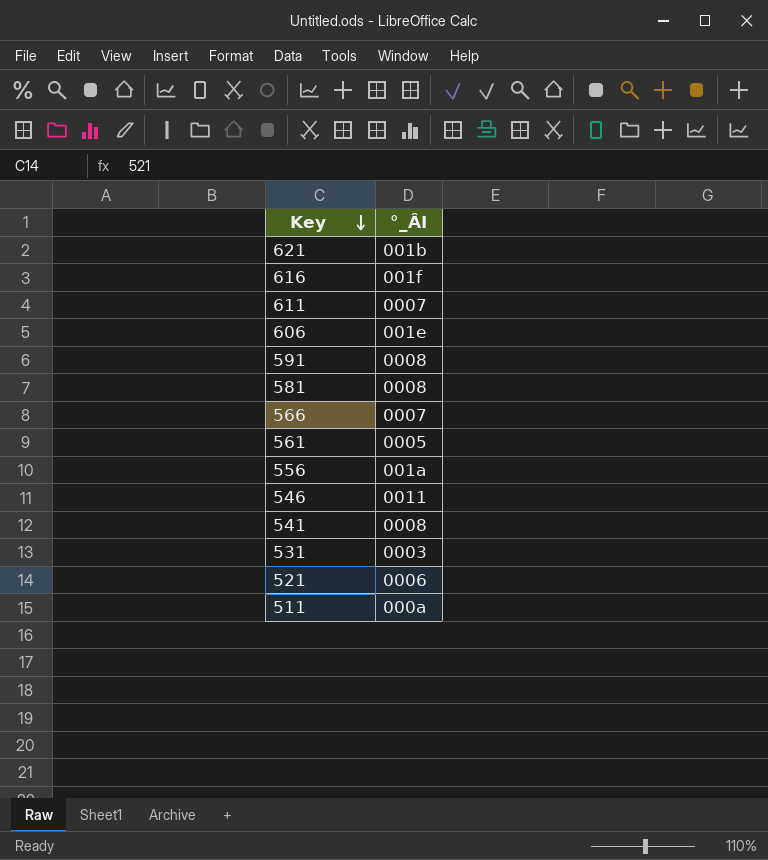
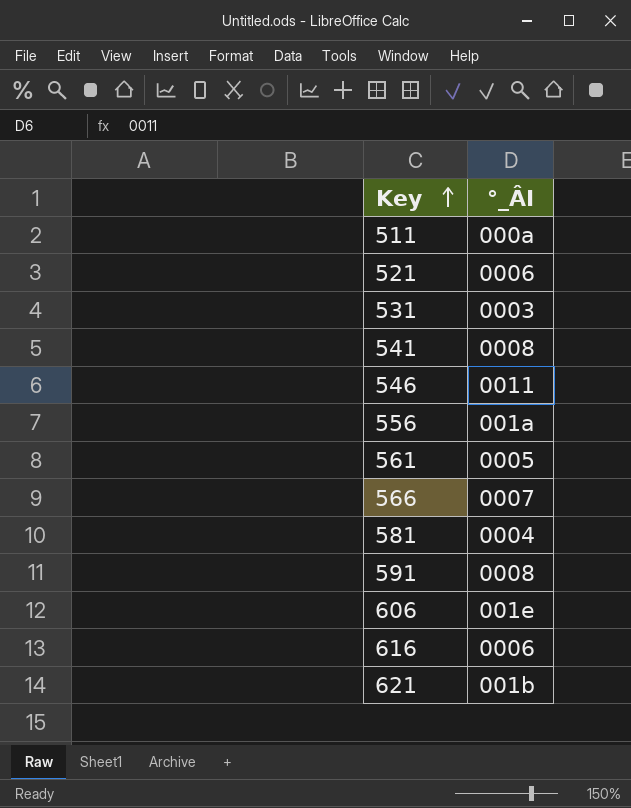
row order: Key descending -> Key ascending
row 611: 0007 -> none
581 | °_ÂI: 0008 -> 0004
616 | °_ÂI: 001f -> 0006

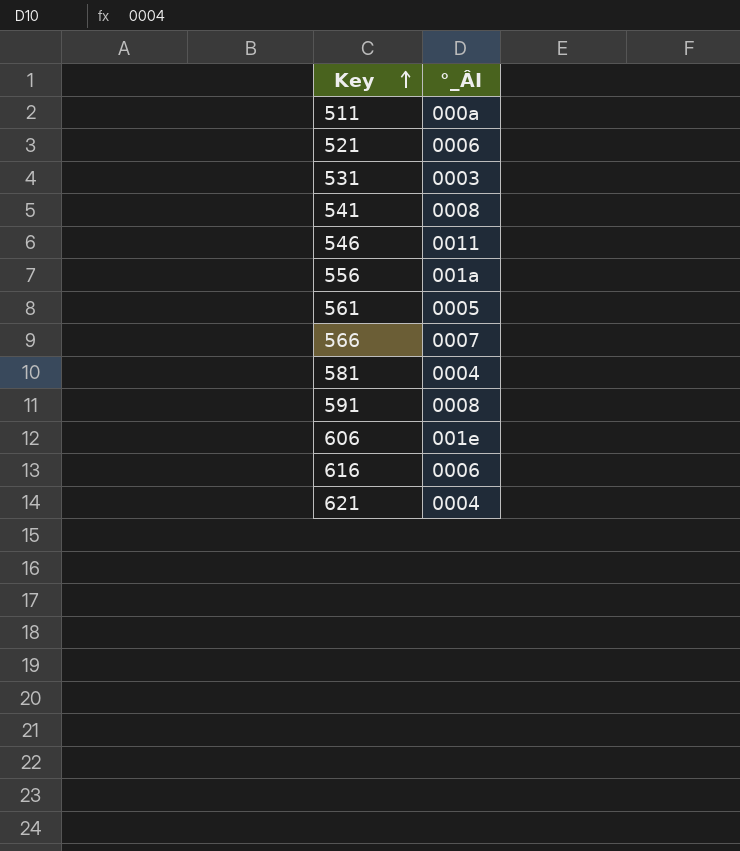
621 | °_ÂI: 001b -> 0004

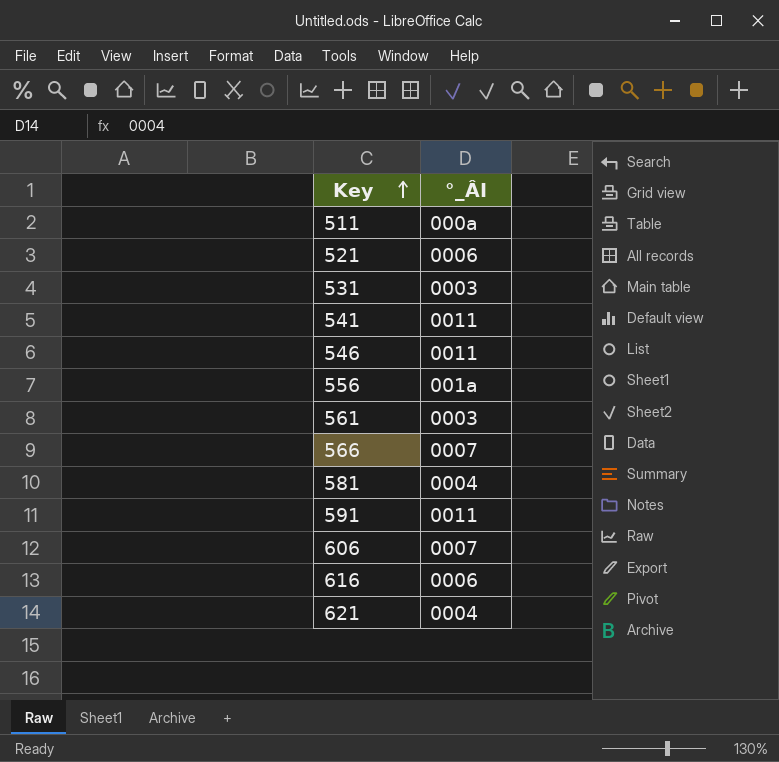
541 | °_ÂI: 0008 -> 0011
561 | °_ÂI: 0005 -> 0003
591 | °_ÂI: 0008 -> 0011
606 | °_ÂI: 001e -> 0007

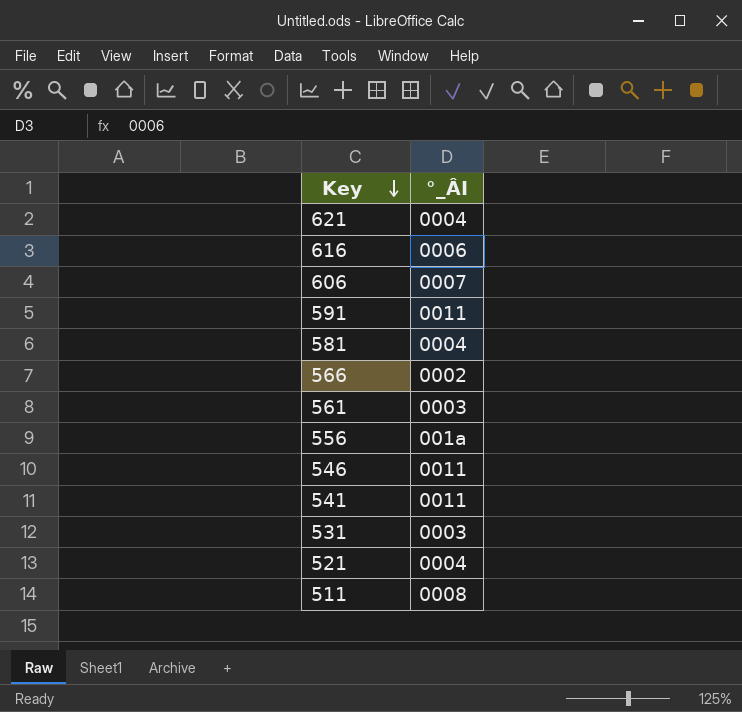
row order: Key ascending -> Key descending
566 | °_ÂI: 0007 -> 0002
521 | °_ÂI: 0006 -> 0004
511 | °_ÂI: 000a -> 0008

